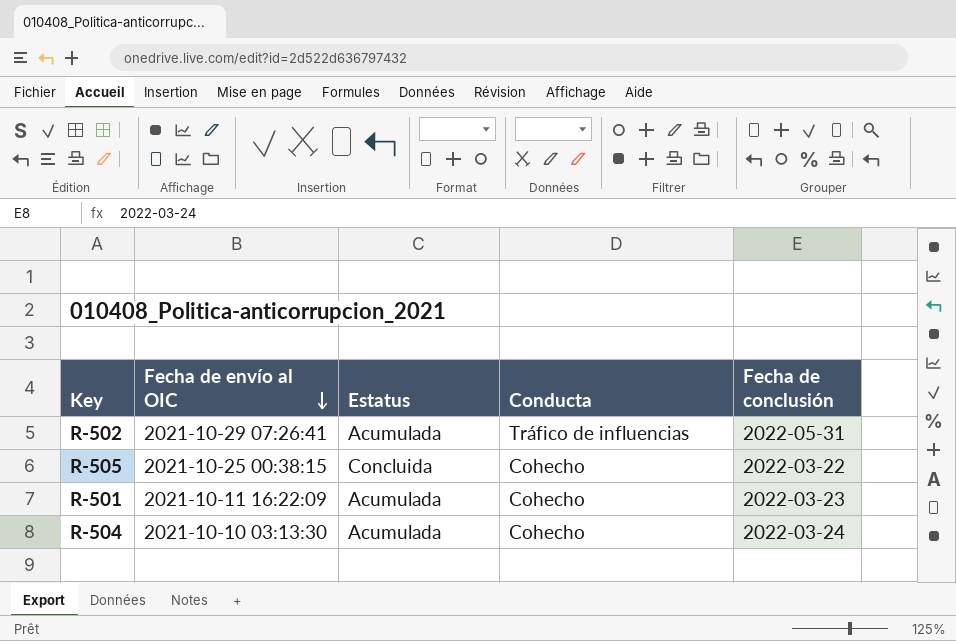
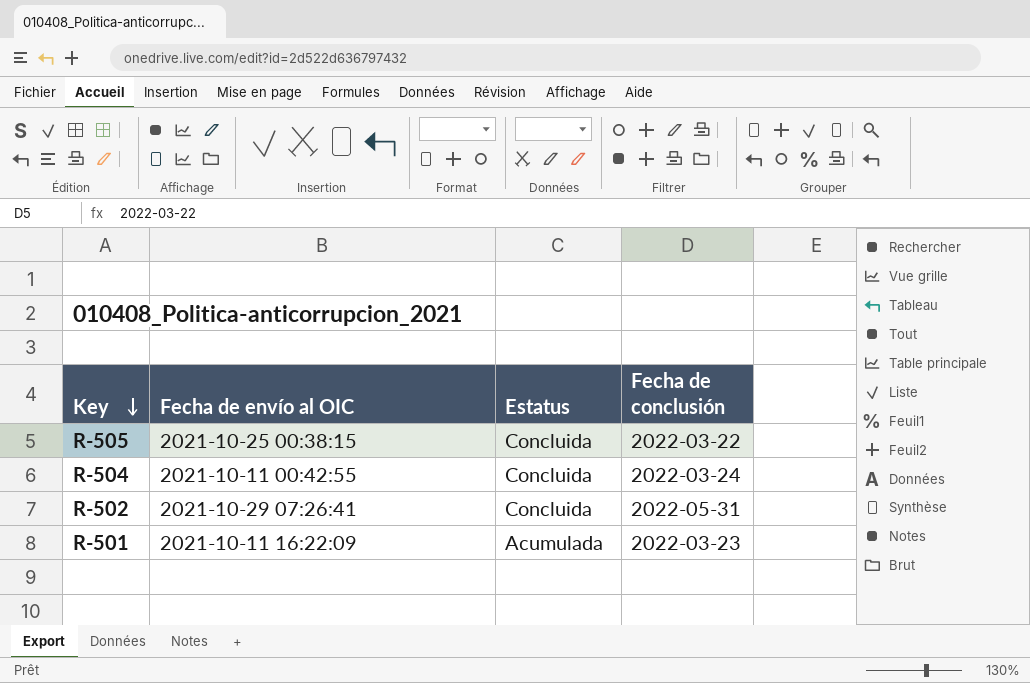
row order: Fecha de envío al OIC descending -> Key descending
column Conducta | position: 4 -> none
R-504 | Fecha de envío al OIC: 2021-10-10 03:13:30 -> 2021-10-11 00:42:55
R-504 | Estatus: Acumulada -> Concluida
R-502 | Estatus: Acumulada -> Concluida

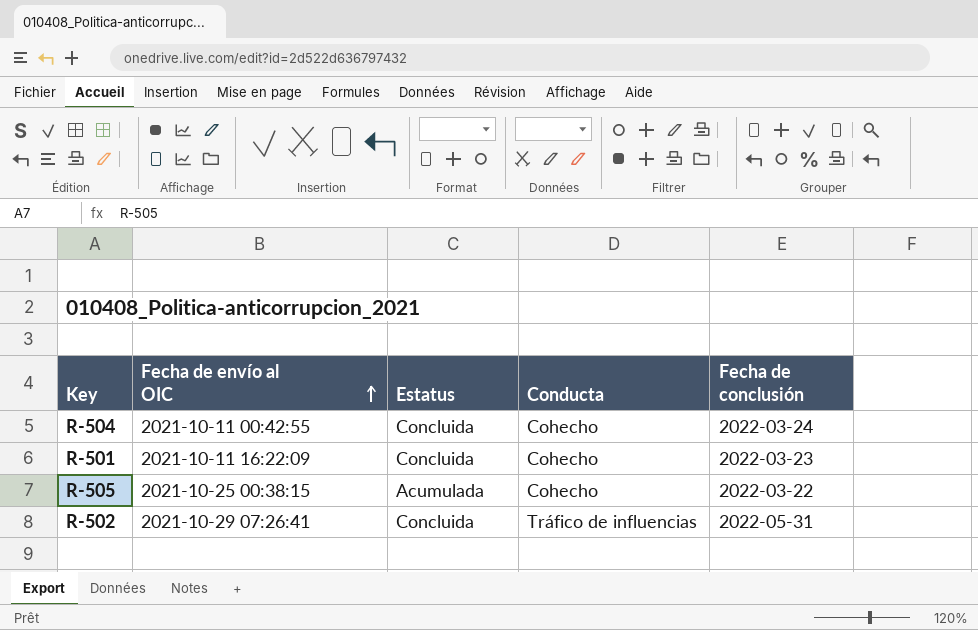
row order: Key descending -> Fecha de envío al OIC ascending
column Conducta | position: none -> 4
R-501 | Estatus: Acumulada -> Concluida
R-505 | Estatus: Concluida -> Acumulada

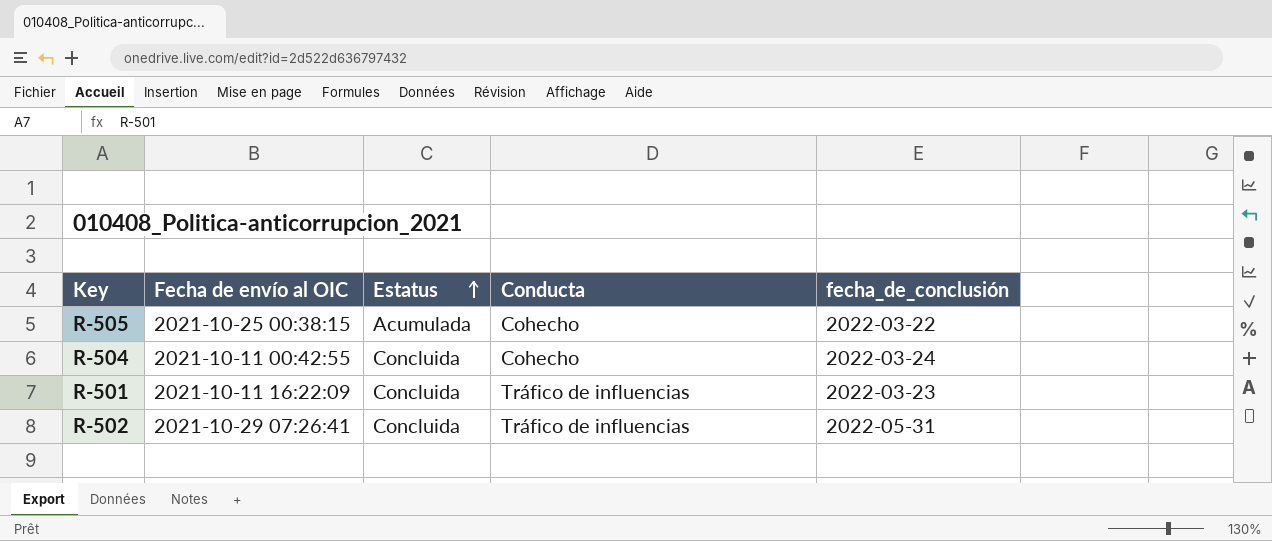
row order: Fecha de envío al OIC ascending -> Estatus ascending
column name: Fecha de conclusión -> fecha_de_conclusión
R-501 | Conducta: Cohecho -> Tráfico de influencias

